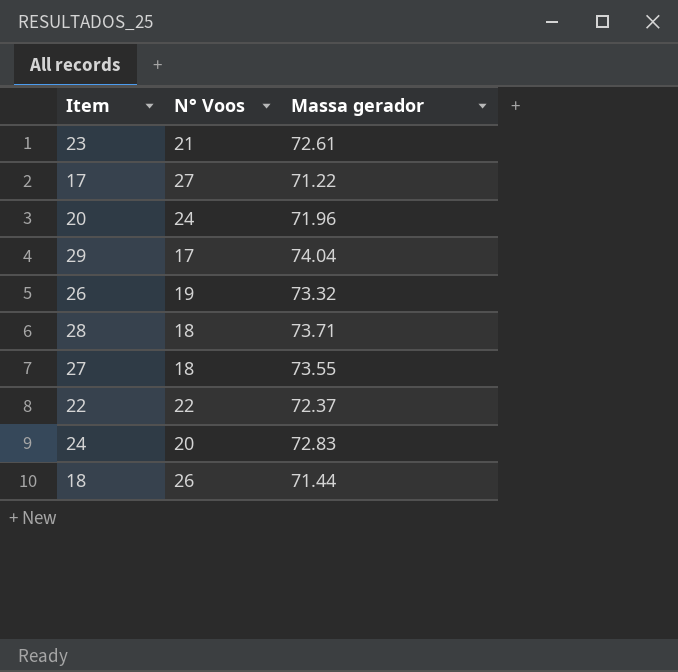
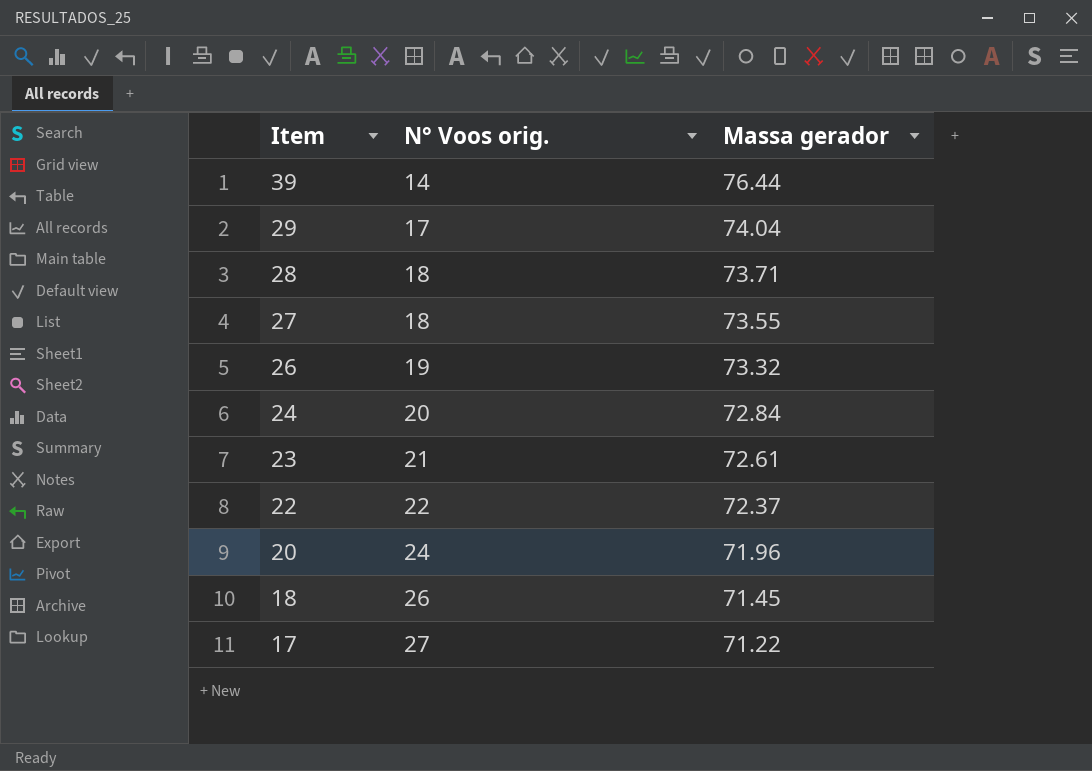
row order: none -> Item descending
column name: N° Voos -> N° Voos orig.
row 39: none -> 14 | 76.44
24 | Massa gerador: 72.83 -> 72.84
18 | Massa gerador: 71.44 -> 71.45

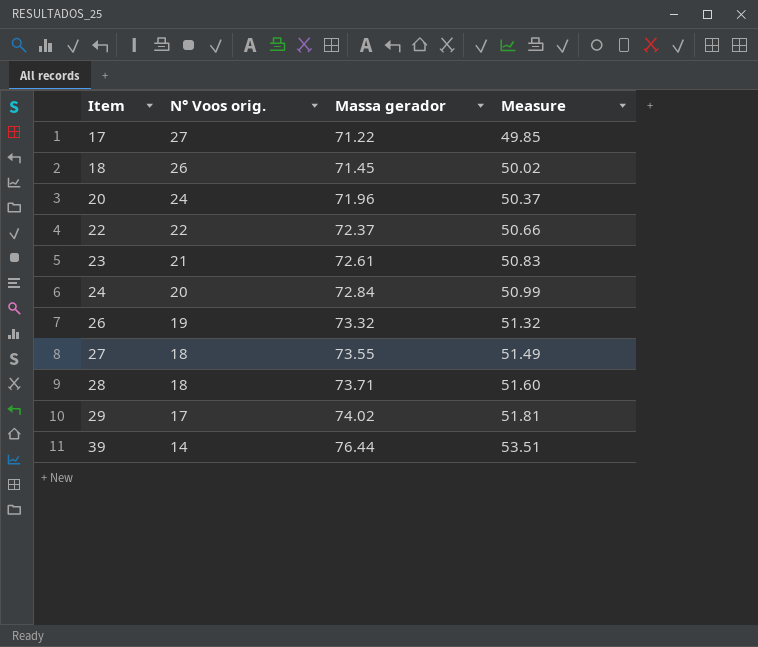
row order: Item descending -> Item ascending
column Measure | formula: none -> [Massa gerador] * 0.7
29 | Massa gerador: 74.04 -> 74.02

